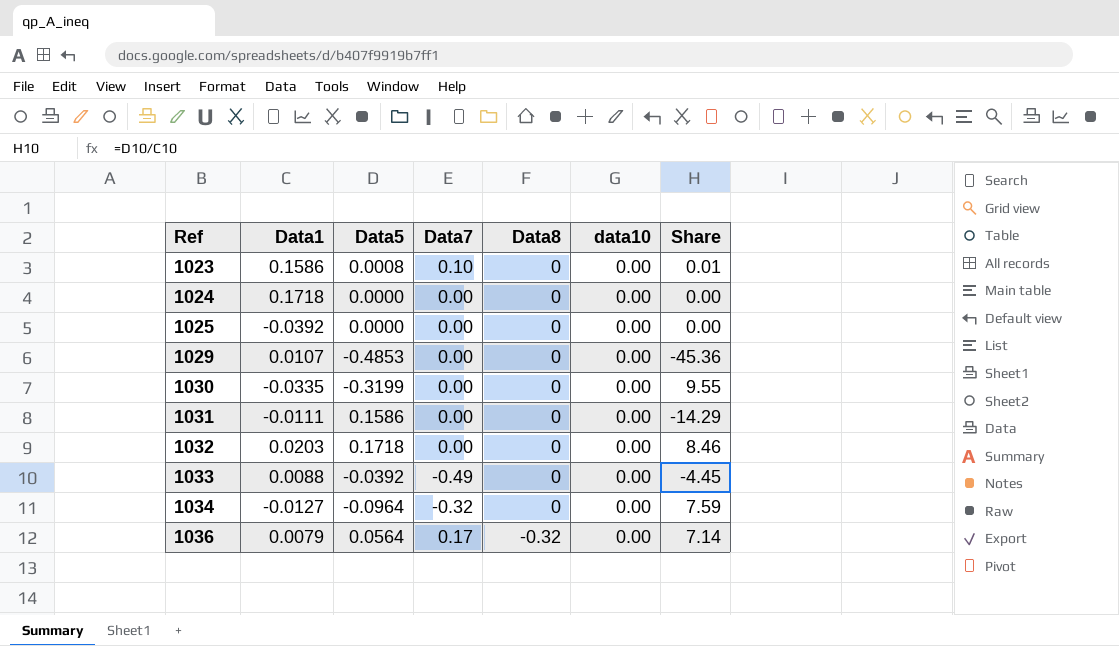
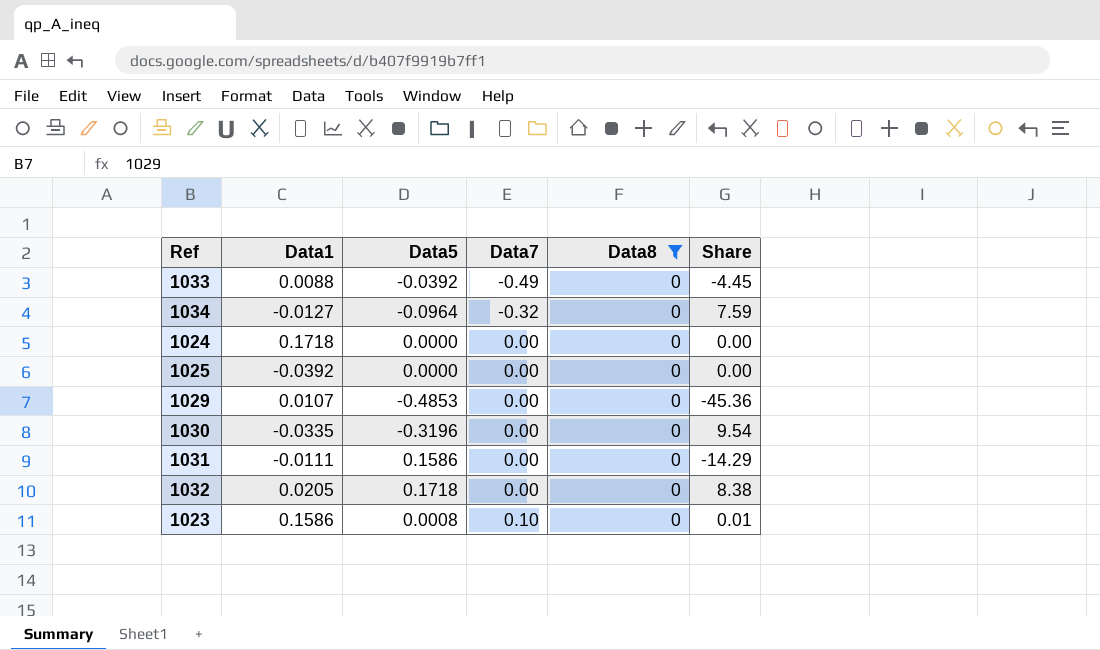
filter: none -> Data8 = 0
row order: Ref ascending -> Data7 ascending
column data10 | position: 6 -> none
1030 | Data5: -0.3199 -> -0.3196
1030 | Share: 9.55 -> 9.54
1032 | Data1: 0.0203 -> 0.0205
1032 | Share: 8.46 -> 8.38

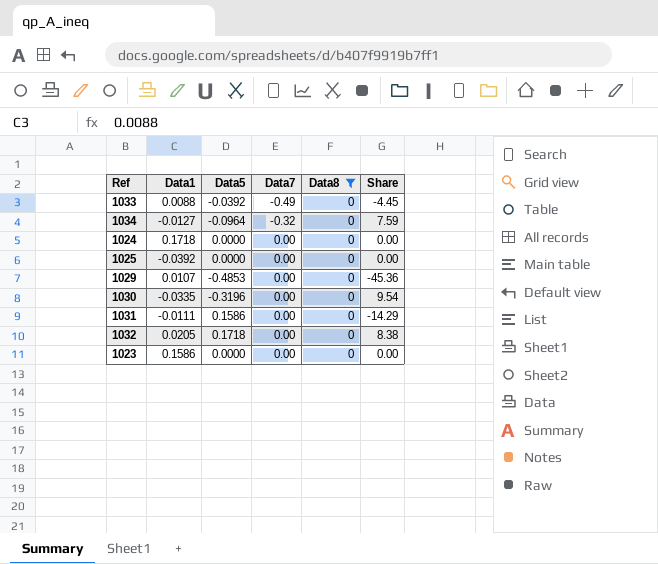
1023 | Data5: 0.0008 -> 0.0000
1023 | Data7: 0.10 -> 0.00
1023 | Share: 0.01 -> 0.00

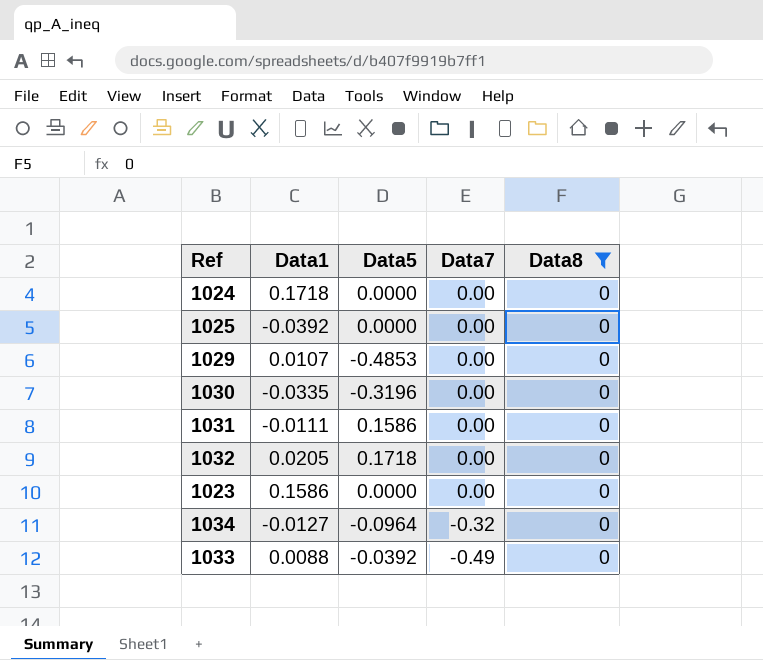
row order: Data7 ascending -> Data7 descending
column Share | formula: [Data5] / [Data1] -> none

